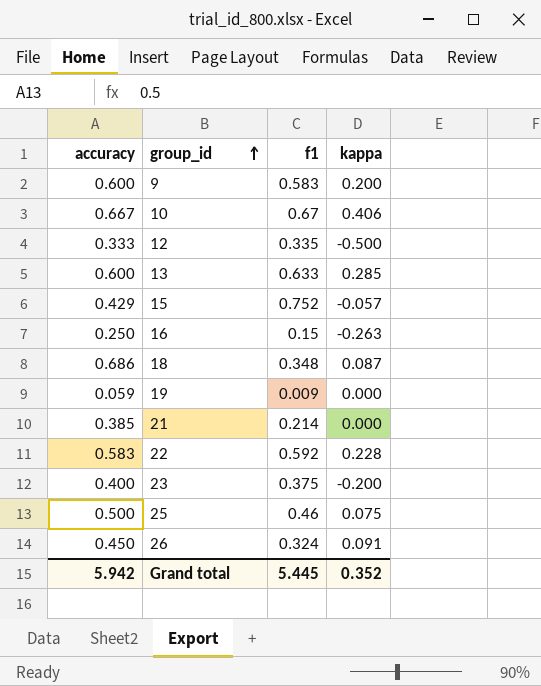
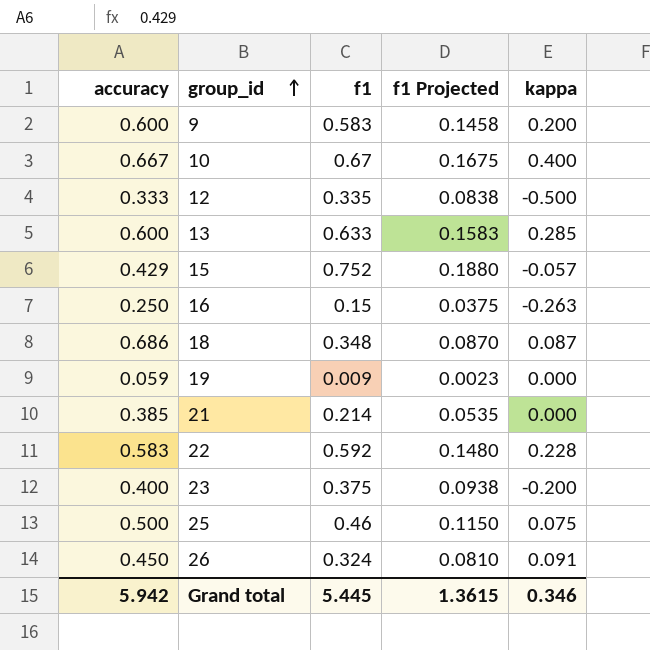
column f1 Projected | formula: none -> [f1] * 0.25
10 | kappa: 0.406 -> 0.400
Grand total | kappa: 0.352 -> 0.346

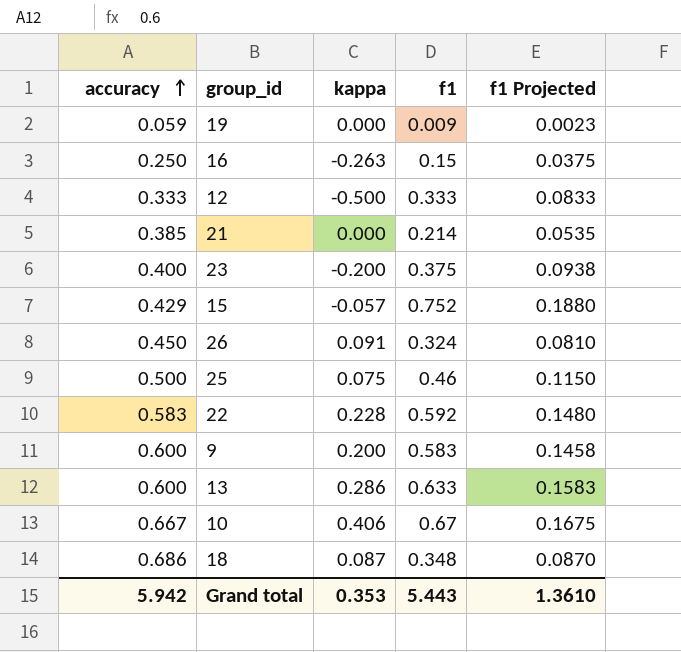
row order: group_id ascending -> accuracy ascending
column kappa | position: 5 -> 3
12 | f1: 0.335 -> 0.333
12 | f1 Projected: 0.0838 -> 0.0833
13 | kappa: 0.285 -> 0.286
10 | kappa: 0.400 -> 0.406
Grand total | kappa: 0.346 -> 0.353
Grand total | f1: 5.445 -> 5.443
Grand total | f1 Projected: 1.3615 -> 1.3610

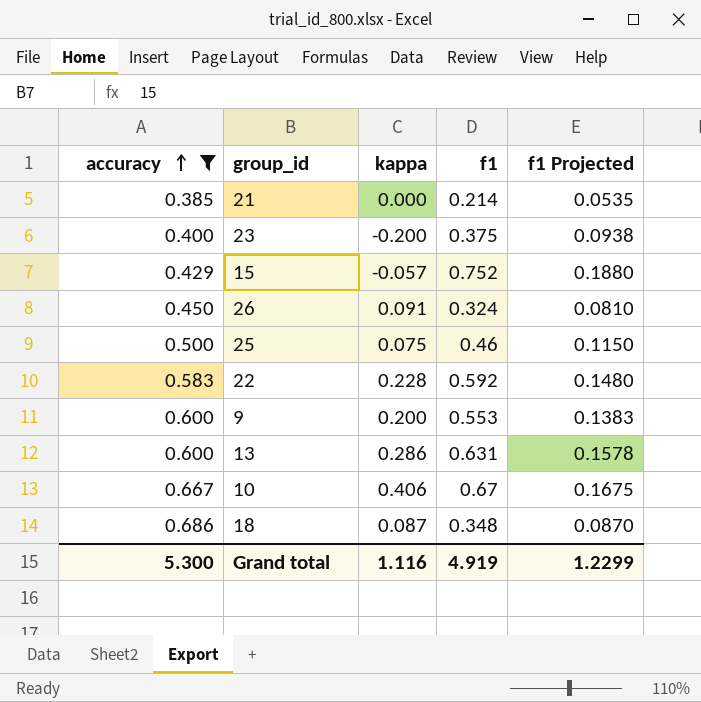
filter: none -> accuracy >= 0.385
9 | f1: 0.583 -> 0.553
9 | f1 Projected: 0.1458 -> 0.1383
13 | f1: 0.633 -> 0.631
13 | f1 Projected: 0.1583 -> 0.1578
Grand total | accuracy: 5.942 -> 5.300
Grand total | kappa: 0.353 -> 1.116
Grand total | f1: 5.443 -> 4.919
Grand total | f1 Projected: 1.3610 -> 1.2299

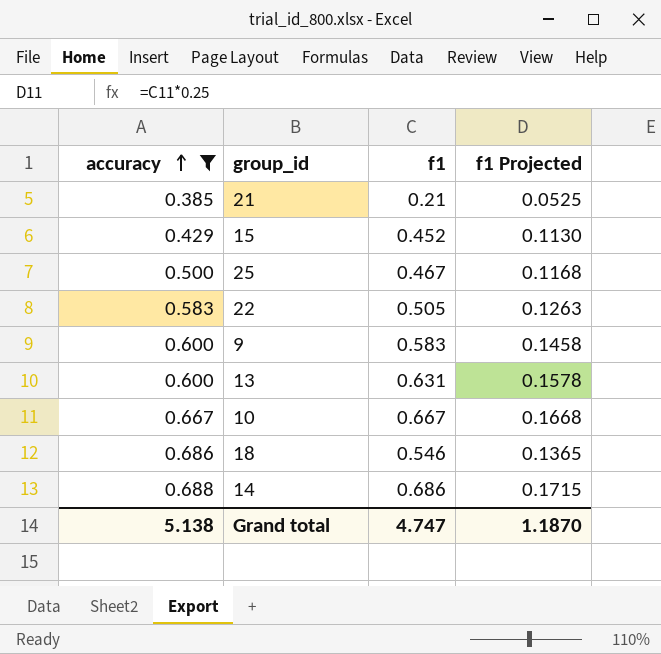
column kappa | position: 3 -> none
row 23: 0.400 | -0.200 | 0.375 | 0.0938 -> none
row 26: 0.450 | 0.091 | 0.324 | 0.0810 -> none
21 | f1: 0.214 -> 0.21
21 | f1 Projected: 0.0535 -> 0.0525
15 | f1: 0.752 -> 0.452
15 | f1 Projected: 0.1880 -> 0.1130
25 | f1: 0.46 -> 0.467
25 | f1 Projected: 0.1150 -> 0.1168
22 | f1: 0.592 -> 0.505
22 | f1 Projected: 0.1480 -> 0.1263
9 | f1: 0.553 -> 0.583
9 | f1 Projected: 0.1383 -> 0.1458
10 | f1: 0.67 -> 0.667
10 | f1 Projected: 0.1675 -> 0.1668
18 | f1: 0.348 -> 0.546
18 | f1 Projected: 0.0870 -> 0.1365
row 14: none -> 0.688 | 0.686 | 0.1715
Grand total | accuracy: 5.300 -> 5.138
Grand total | f1: 4.919 -> 4.747
Grand total | f1 Projected: 1.2299 -> 1.1870

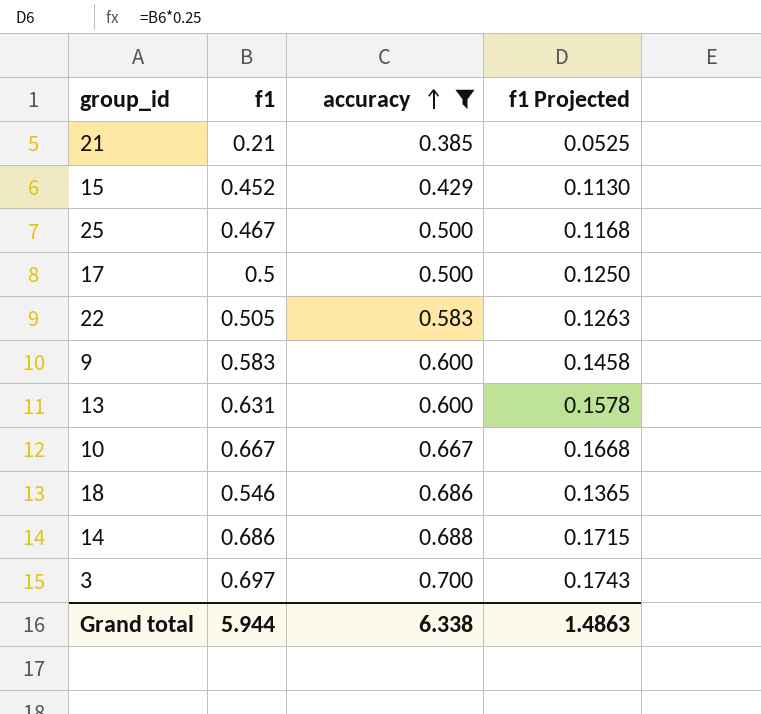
column accuracy | position: 1 -> 3
row 17: none -> 0.5 | 0.500 | 0.1250
row 3: none -> 0.697 | 0.700 | 0.1743
Grand total | f1: 4.747 -> 5.944
Grand total | accuracy: 5.138 -> 6.338
Grand total | f1 Projected: 1.1870 -> 1.4863

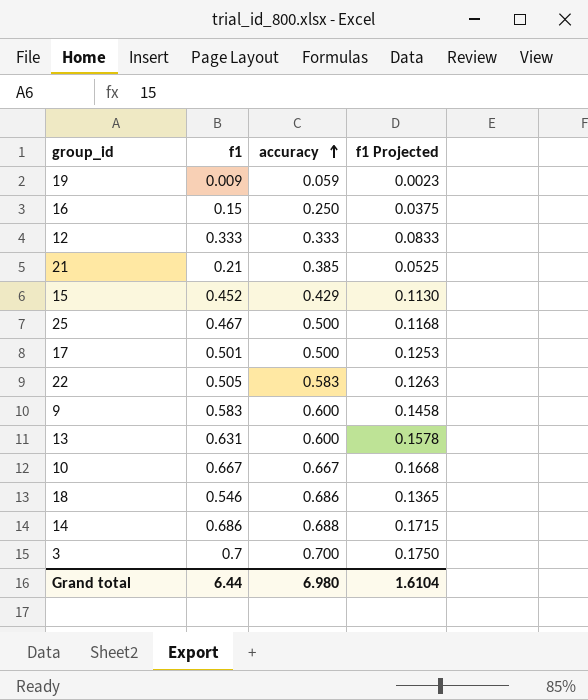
filter: accuracy >= 0.385 -> none
17 | f1: 0.5 -> 0.501
17 | f1 Projected: 0.1250 -> 0.1253
3 | f1: 0.697 -> 0.7
3 | f1 Projected: 0.1743 -> 0.1750
Grand total | f1: 5.944 -> 6.44
Grand total | accuracy: 6.338 -> 6.980
Grand total | f1 Projected: 1.4863 -> 1.6104

